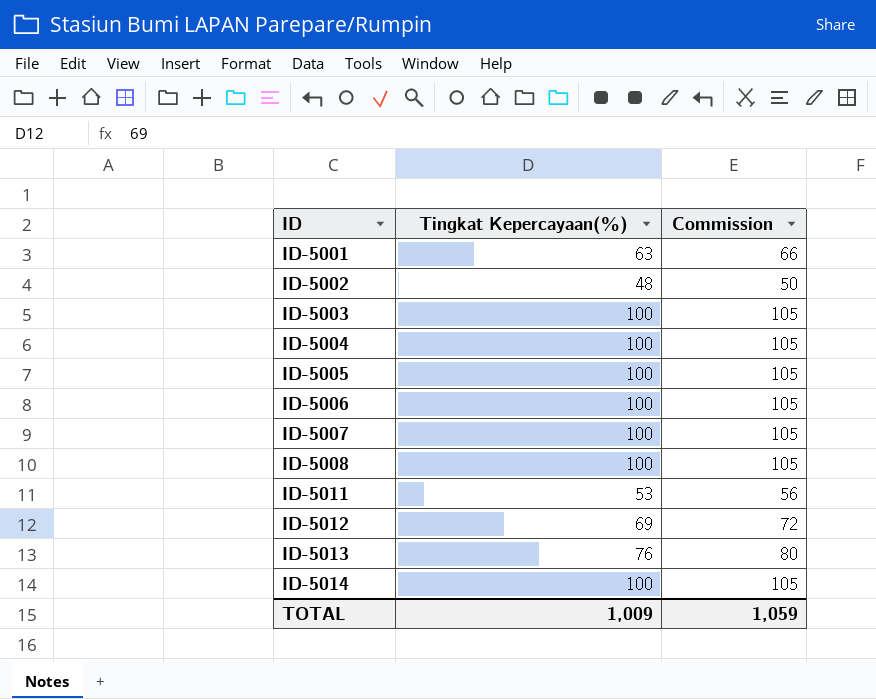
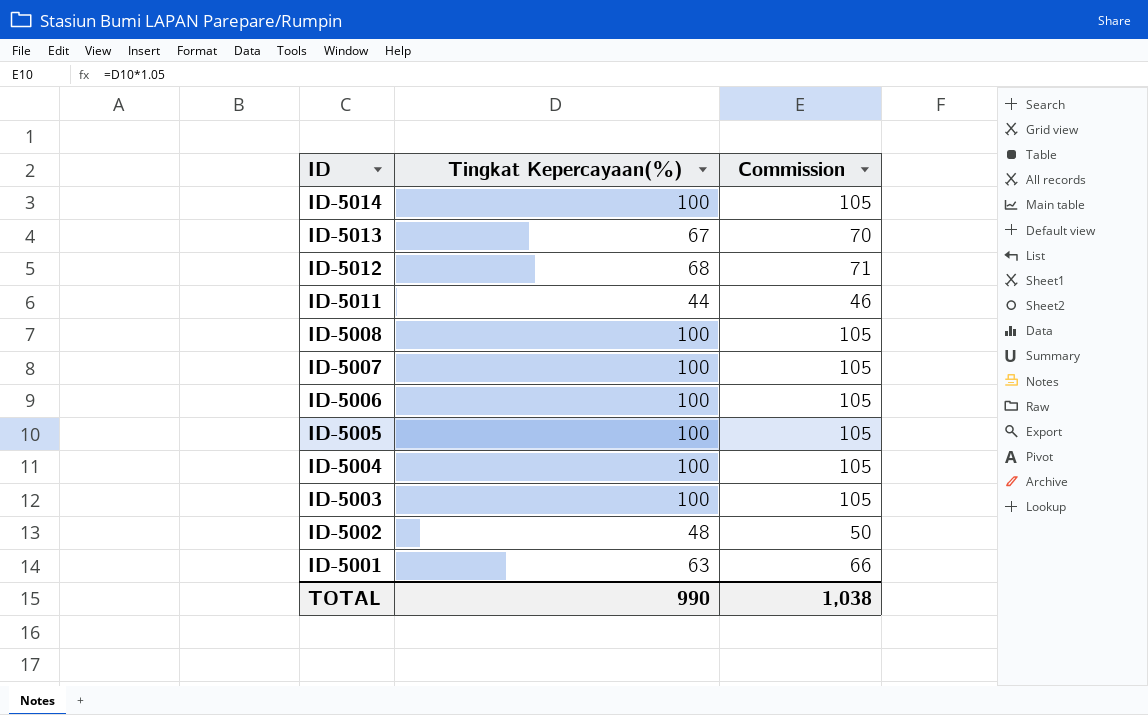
row order: ID ascending -> ID descending
ID-5013 | Tingkat Kepercayaan(%): 76 -> 67
ID-5013 | Commission: 80 -> 70
ID-5012 | Tingkat Kepercayaan(%): 69 -> 68
ID-5012 | Commission: 72 -> 71
ID-5011 | Tingkat Kepercayaan(%): 53 -> 44
ID-5011 | Commission: 56 -> 46
TOTAL | Tingkat Kepercayaan(%): 1,009 -> 990
TOTAL | Commission: 1,059 -> 1,038

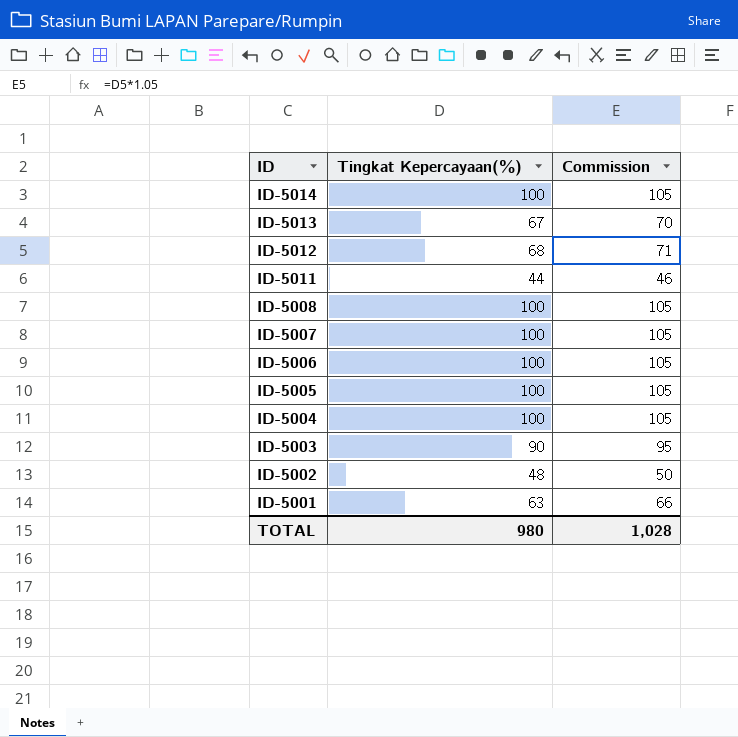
ID-5003 | Tingkat Kepercayaan(%): 100 -> 90
ID-5003 | Commission: 105 -> 95
TOTAL | Tingkat Kepercayaan(%): 990 -> 980
TOTAL | Commission: 1,038 -> 1,028

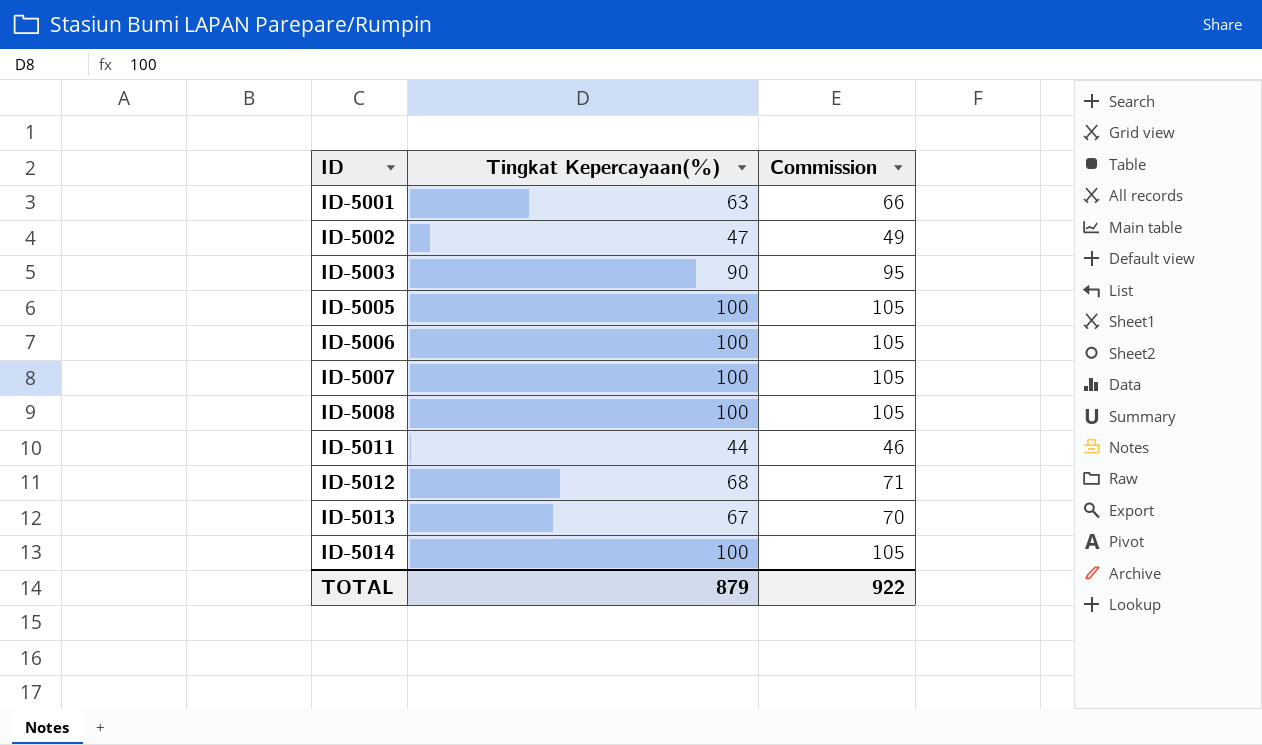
row order: ID descending -> ID ascending
row ID-5004: 100 | 105 -> none
ID-5002 | Tingkat Kepercayaan(%): 48 -> 47
ID-5002 | Commission: 50 -> 49
TOTAL | Tingkat Kepercayaan(%): 980 -> 879
TOTAL | Commission: 1,028 -> 922

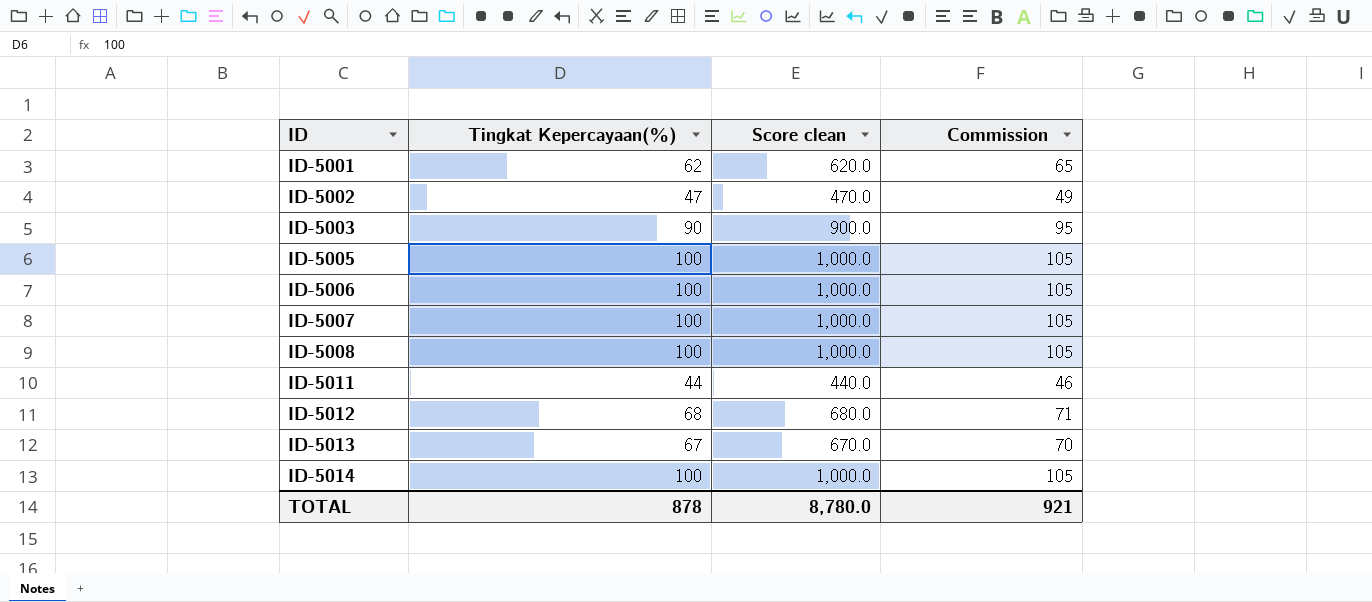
column Score clean | formula: none -> [Tingkat Kepercayaan(%)] * 10
ID-5001 | Tingkat Kepercayaan(%): 63 -> 62
ID-5001 | Commission: 66 -> 65
TOTAL | Tingkat Kepercayaan(%): 879 -> 878
TOTAL | Commission: 922 -> 921

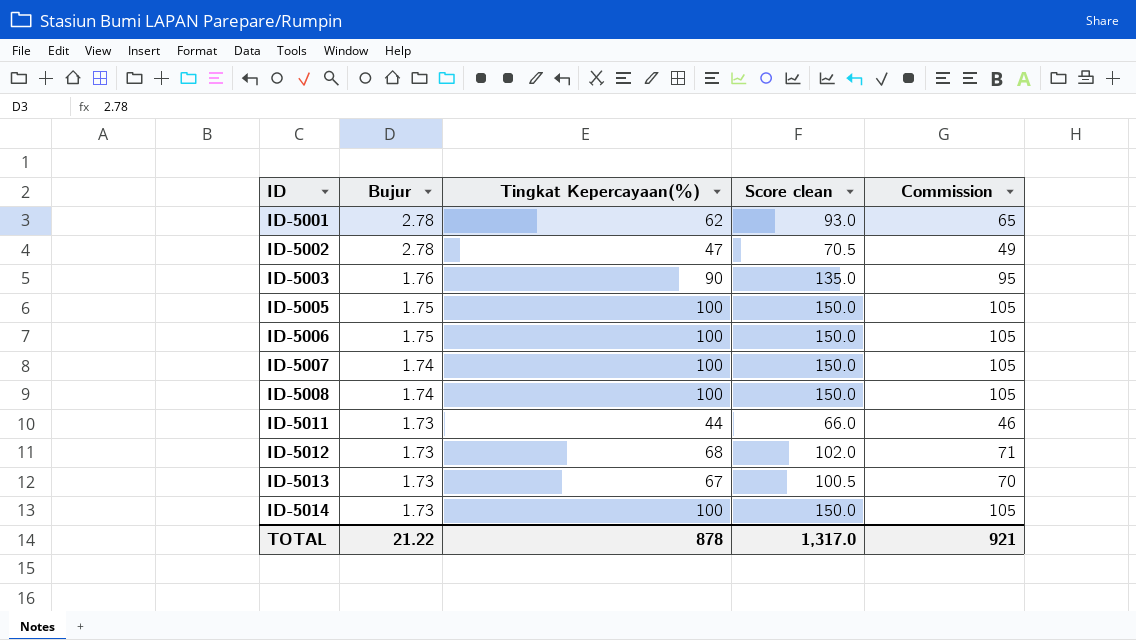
column Bujur | position: none -> 2
column Score clean | formula: [Tingkat Kepercayaan(%)] * 10 -> [Tingkat Kepercayaan(%)] * 1.5
TOTAL | Score clean: 8,780.0 -> 1,317.0

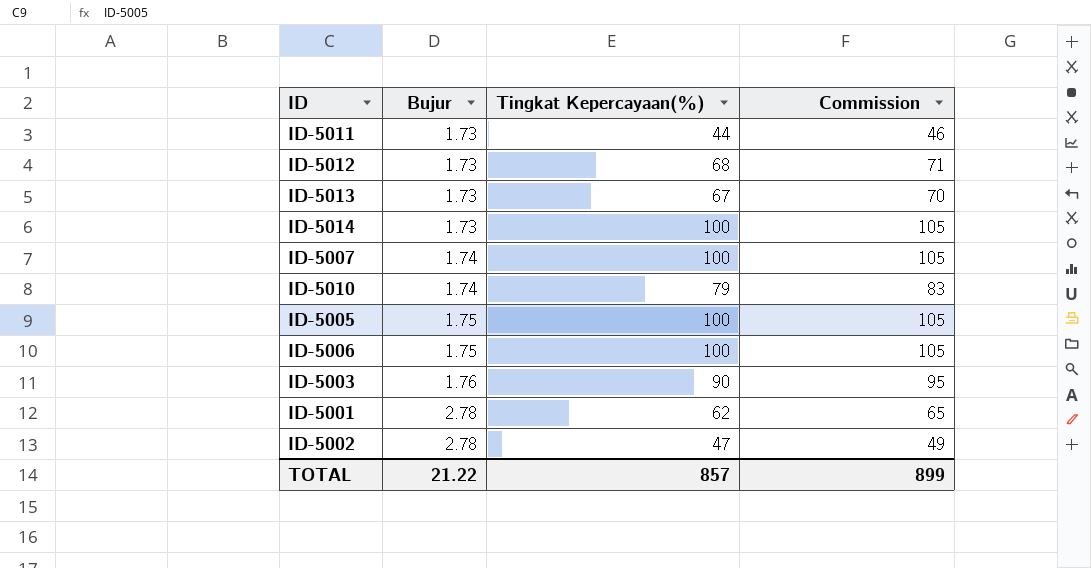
row order: ID ascending -> Bujur ascending
column Score clean | formula: [Tingkat Kepercayaan(%)] * 1.5 -> none
row ID-5008: 1.74 | 100 | 150.0 | 105 -> none
row ID-5010: none -> 1.74 | 79 | 83
TOTAL | Tingkat Kepercayaan(%): 878 -> 857
TOTAL | Commission: 921 -> 899

